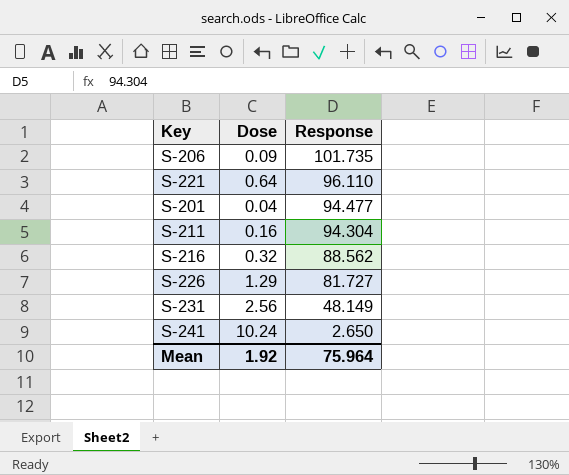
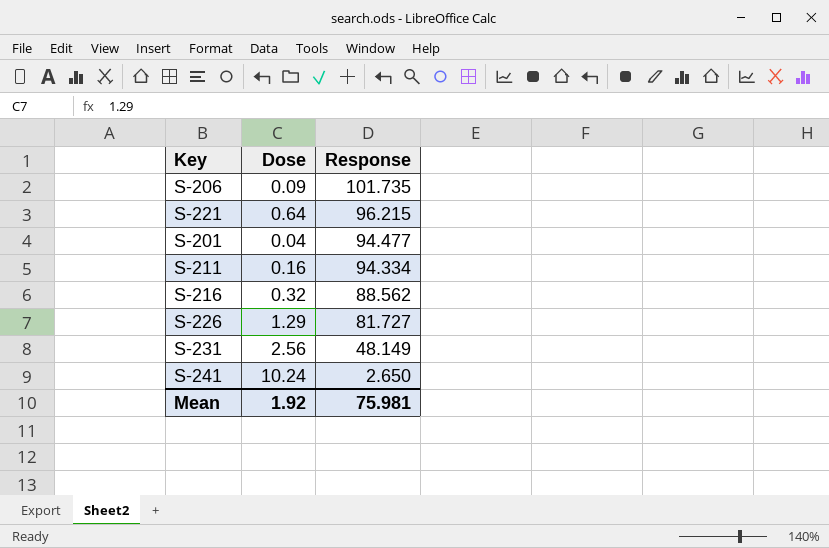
S-221 | Response: 96.110 -> 96.215
S-211 | Response: 94.304 -> 94.334
Mean | Response: 75.964 -> 75.981

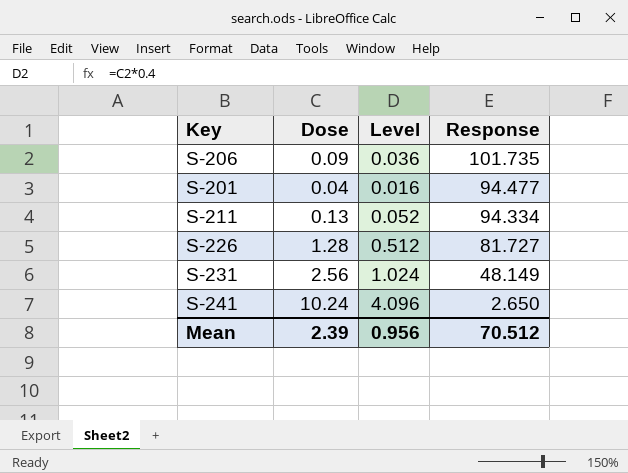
column Level | formula: none -> [Dose] * 0.4
row S-221: 0.64 | 96.215 -> none
row S-216: 0.32 | 88.562 -> none
S-211 | Dose: 0.16 -> 0.13
S-226 | Dose: 1.29 -> 1.28
Mean | Dose: 1.92 -> 2.39
Mean | Response: 75.981 -> 70.512

